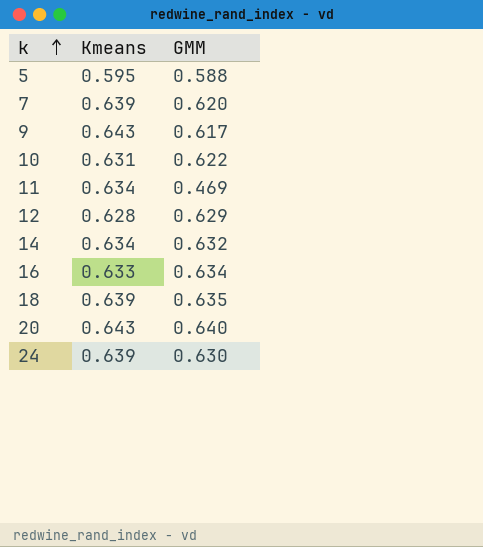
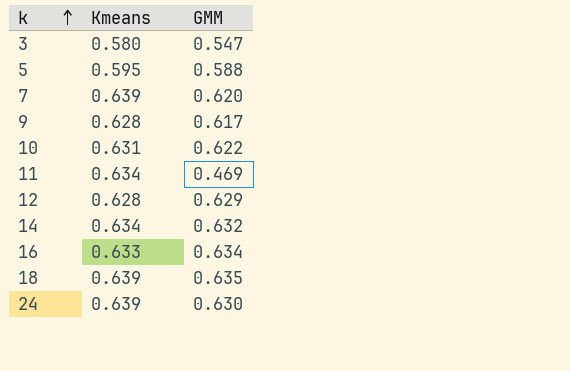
row 20: 0.643 | 0.640 -> none
row 3: none -> 0.580 | 0.547
9 | Kmeans: 0.643 -> 0.628

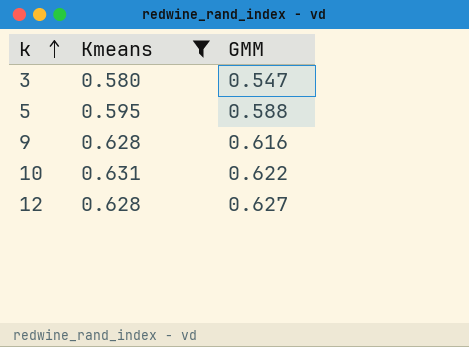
filter: none -> Kmeans <= 0.631
9 | GMM: 0.617 -> 0.616
12 | GMM: 0.629 -> 0.627

